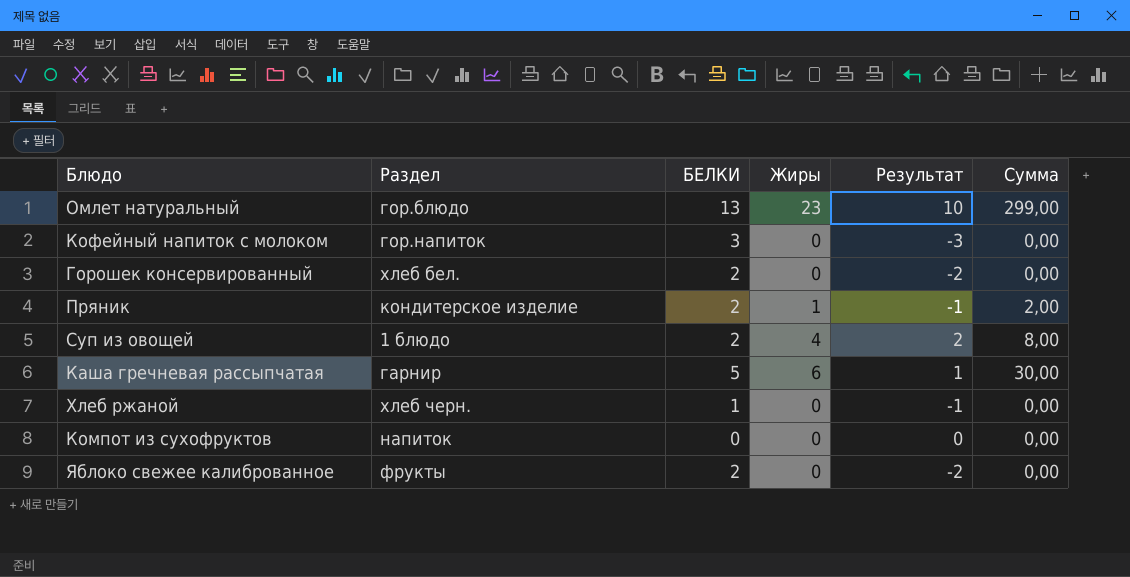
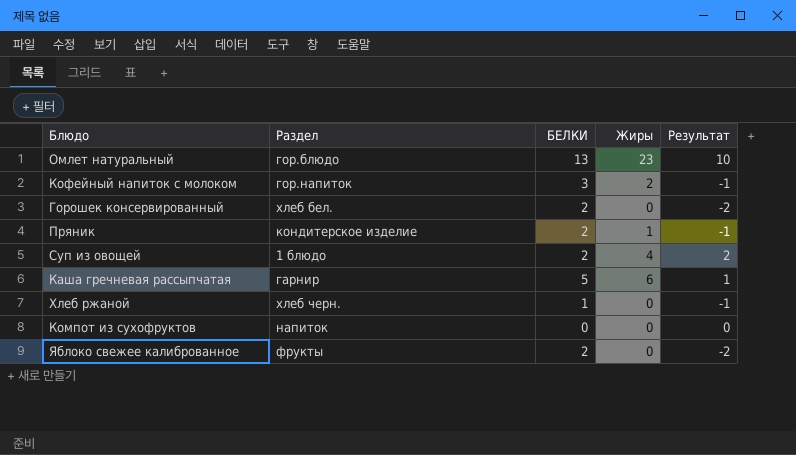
column Сумма | formula: [БЕЛКИ] * [Жиры] -> none
Кофейный напиток с молоком | Жиры: 0 -> 2
Кофейный напиток с молоком | Результат: -3 -> -1

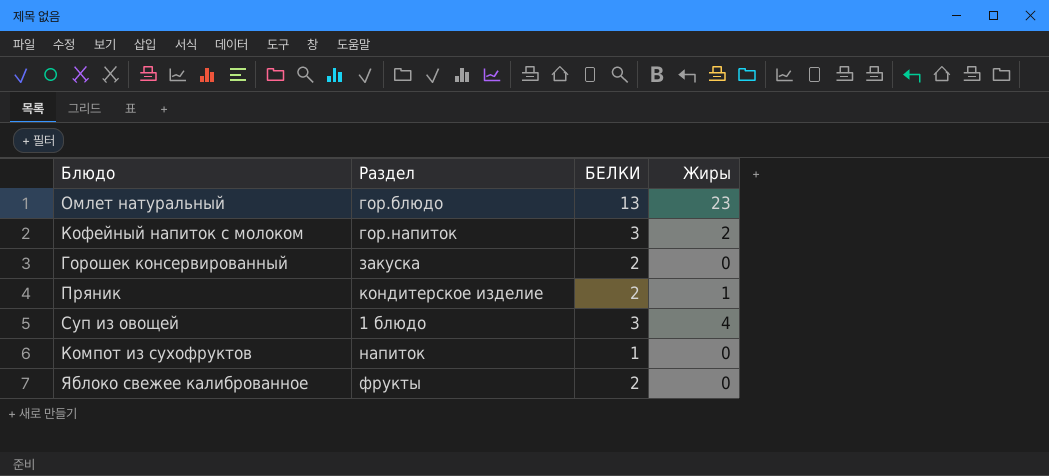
column Результат | formula: [Жиры] - [БЕЛКИ] -> none
row Каша гречневая рассыпчатая: гарнир | 5 | 6 | 1 -> none
row Хлеб ржаной: хлеб черн. | 1 | 0 | -1 -> none
Горошек консервированный | Раздел: хлеб бел. -> закуска
Суп из овощей | БЕЛКИ: 2 -> 3
Компот из сухофруктов | БЕЛКИ: 0 -> 1

